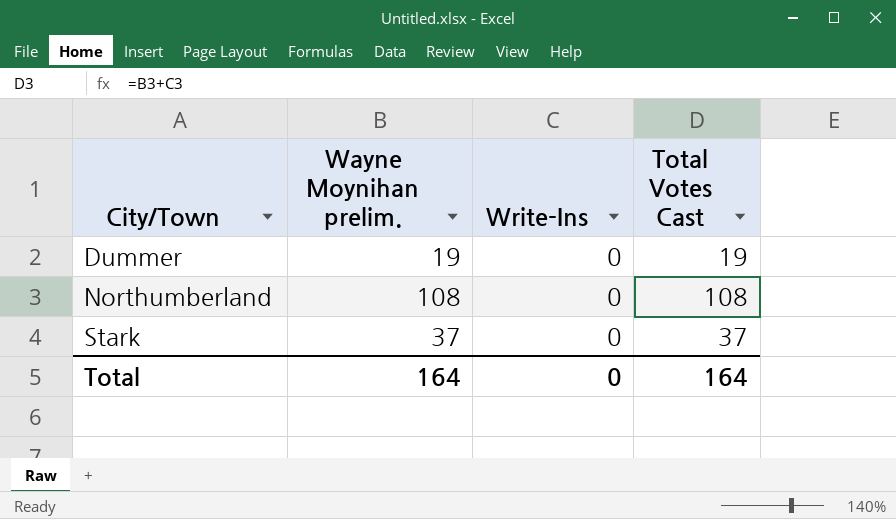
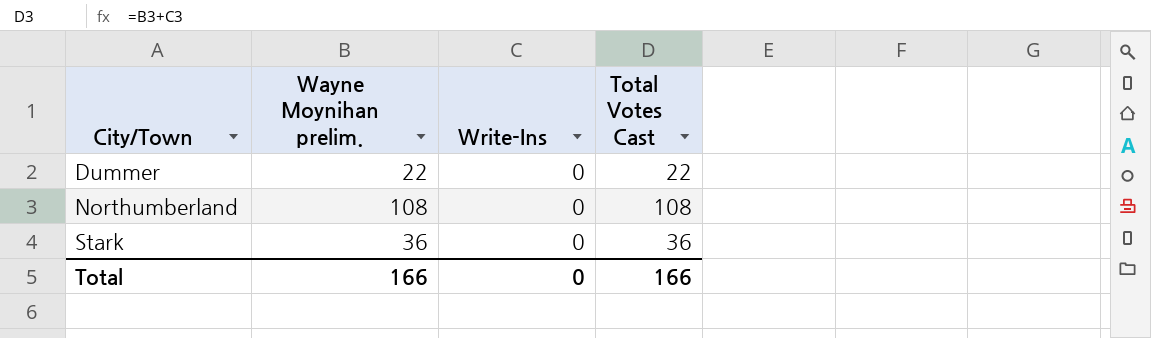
Dummer | Wayne Moynihan prelim.: 19 -> 22
Dummer | Total Votes Cast: 19 -> 22
Stark | Wayne Moynihan prelim.: 37 -> 36
Stark | Total Votes Cast: 37 -> 36
Total | Wayne Moynihan prelim.: 164 -> 166
Total | Total Votes Cast: 164 -> 166

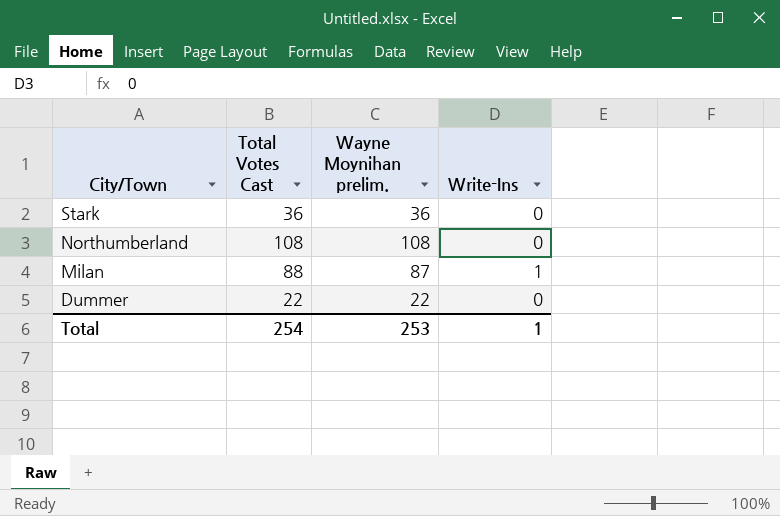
row order: City/Town ascending -> City/Town descending
column Total Votes Cast | position: 4 -> 2
row Milan: none -> 88 | 87 | 1
Total | Total Votes Cast: 166 -> 254
Total | Wayne Moynihan prelim.: 166 -> 253
Total | Write-Ins: 0 -> 1

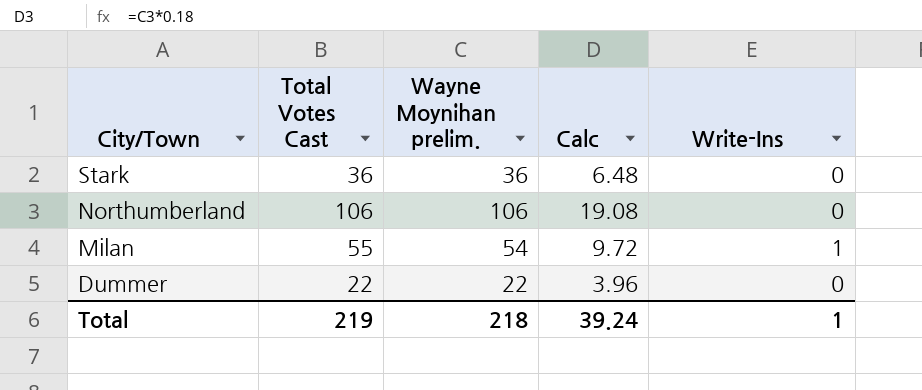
column Calc | formula: none -> [Wayne Moynihan prelim.] * 0.18
Northumberland | Total Votes Cast: 108 -> 106
Northumberland | Wayne Moynihan prelim.: 108 -> 106
Milan | Total Votes Cast: 88 -> 55
Milan | Wayne Moynihan prelim.: 87 -> 54
Total | Total Votes Cast: 254 -> 219
Total | Wayne Moynihan prelim.: 253 -> 218

